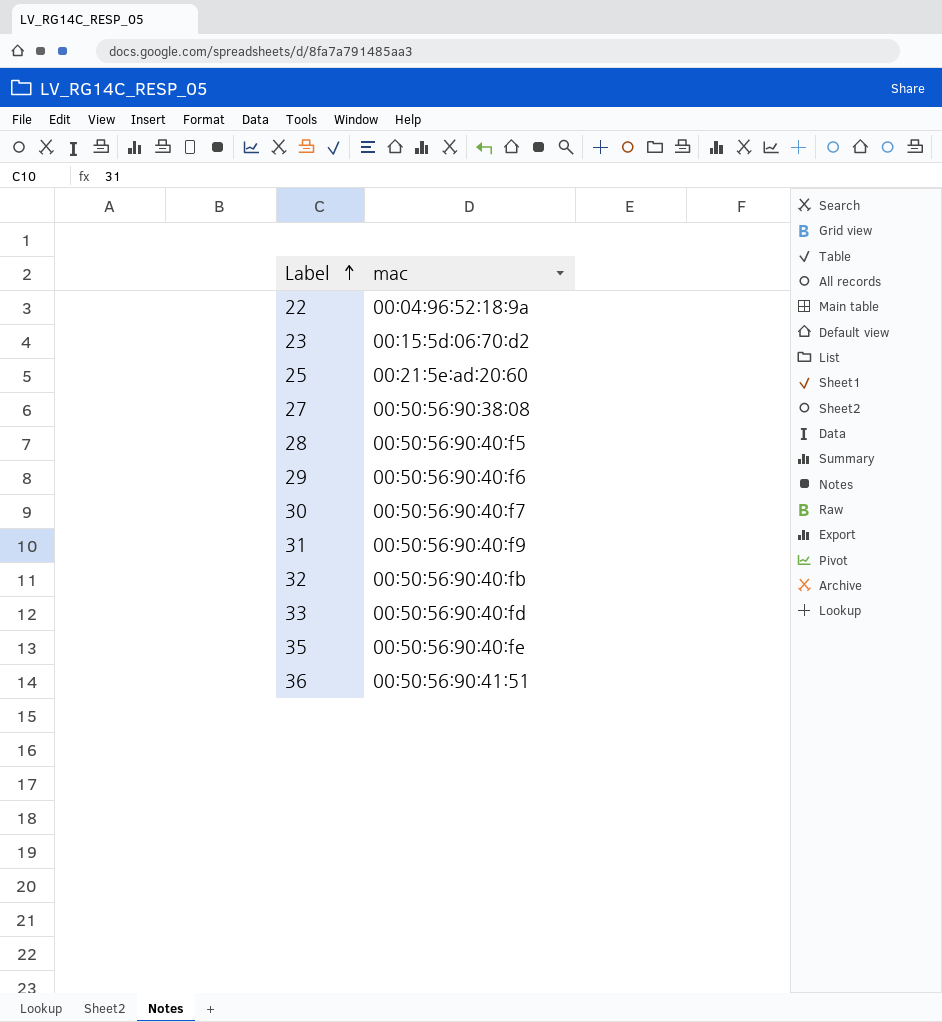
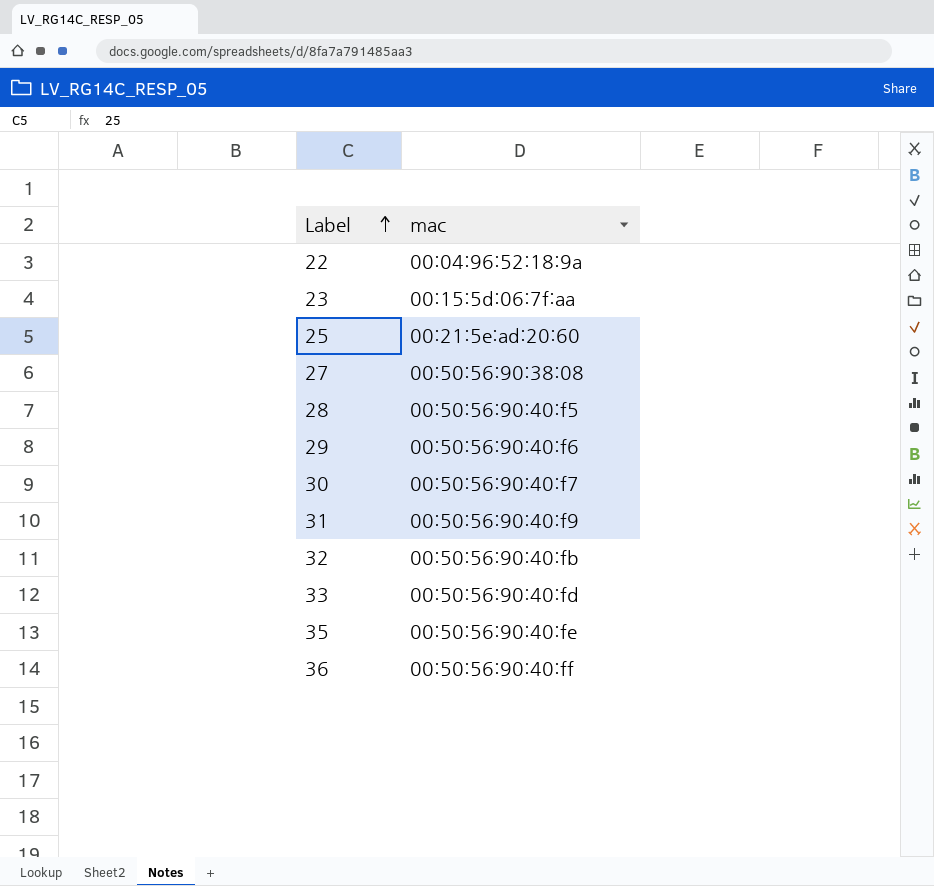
23 | mac: 00:15:5d:06:70:d2 -> 00:15:5d:06:7f:aa
36 | mac: 00:50:56:90:41:51 -> 00:50:56:90:40:ff

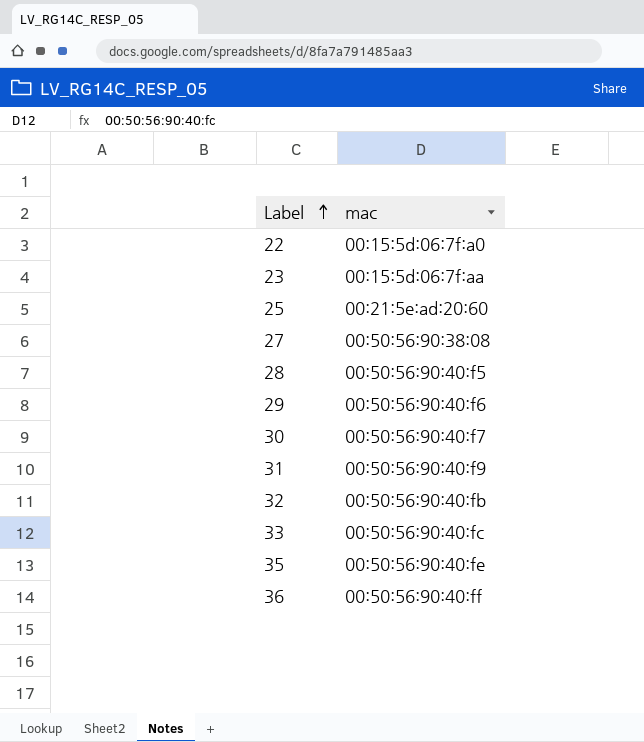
22 | mac: 00:04:96:52:18:9a -> 00:15:5d:06:7f:a0
33 | mac: 00:50:56:90:40:fd -> 00:50:56:90:40:fc

